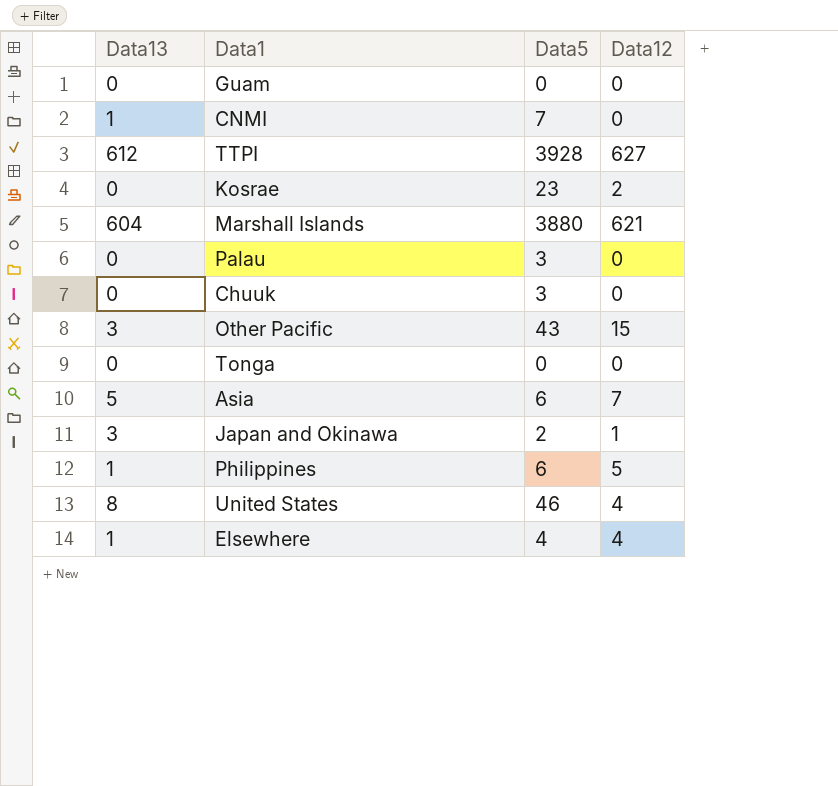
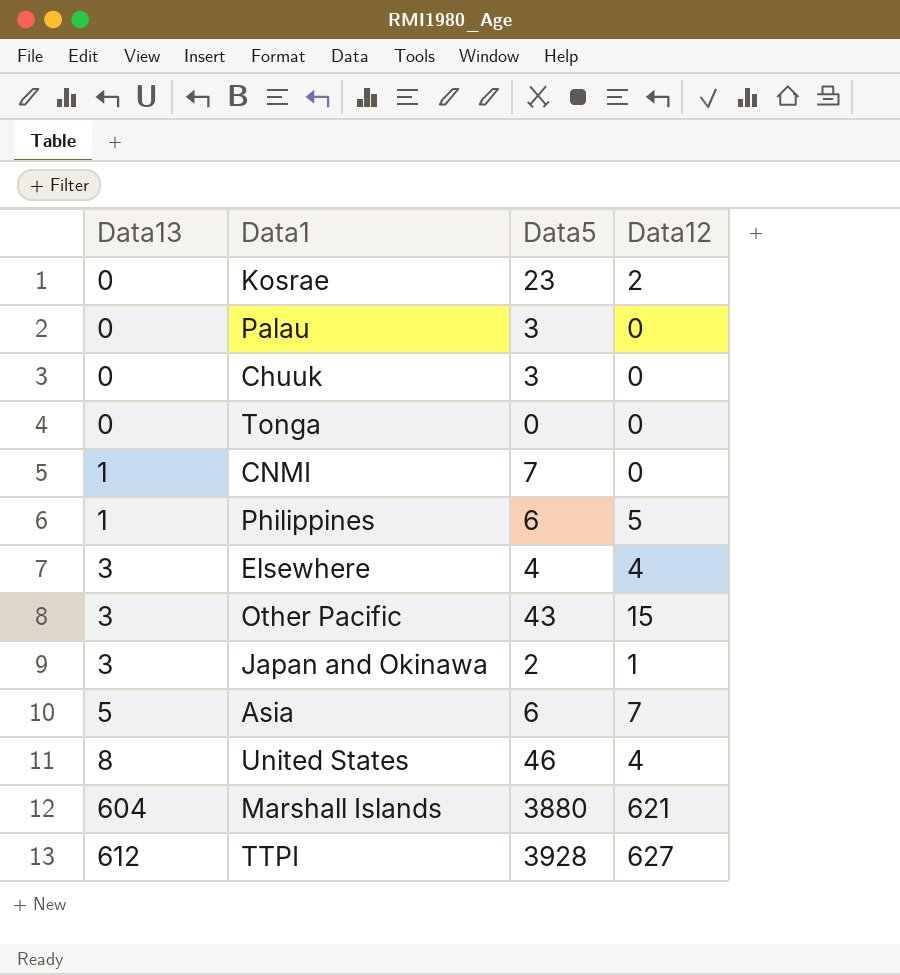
row order: none -> Data13 ascending
row Guam: 0 | 0 | 0 -> none
Elsewhere | Data13: 1 -> 3

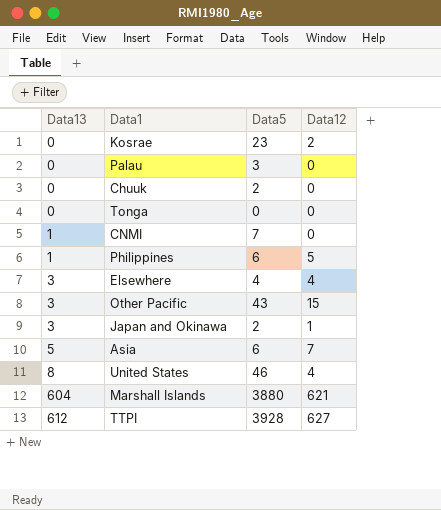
Chuuk | Data5: 3 -> 2

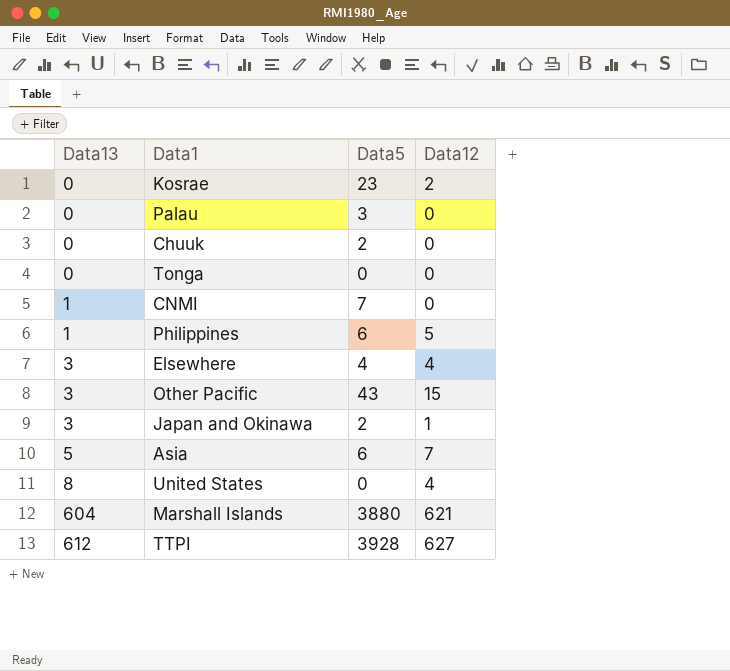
United States | Data5: 46 -> 0

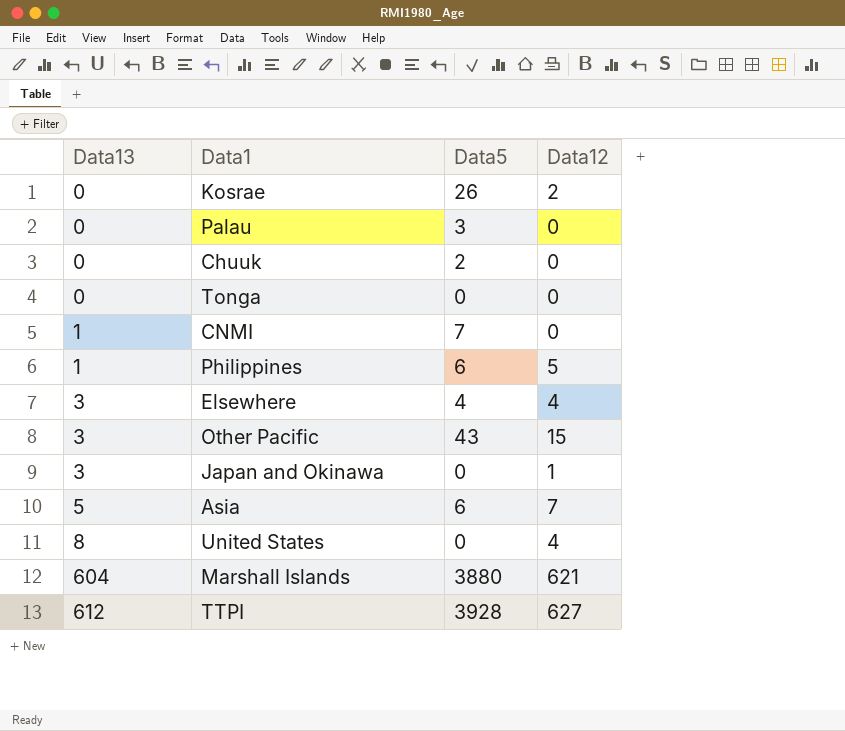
Kosrae | Data5: 23 -> 26
Japan and Okinawa | Data5: 2 -> 0

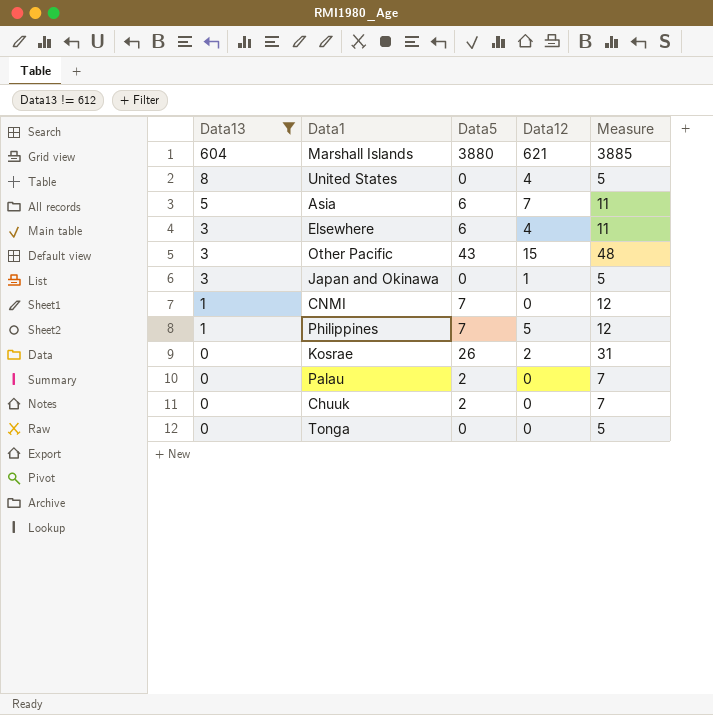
filter: none -> Data13 != 612
row order: Data13 ascending -> Data13 descending
column Measure | formula: none -> [Data5] + 5
Elsewhere | Data5: 4 -> 6
Philippines | Data5: 6 -> 7
Palau | Data5: 3 -> 2

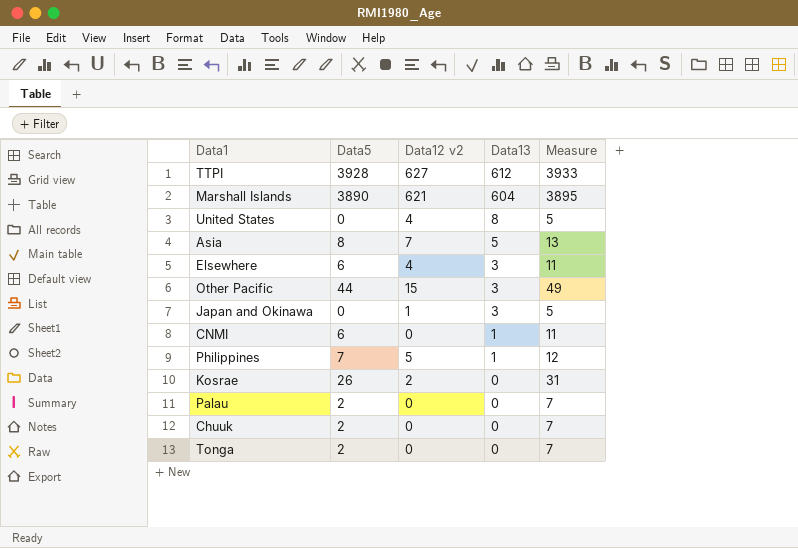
filter: Data13 != 612 -> none
column name: Data12 -> Data12 v2
column Data13 | position: 1 -> 4
Marshall Islands | Data5: 3880 -> 3890
Marshall Islands | Measure: 3885 -> 3895
Asia | Data5: 6 -> 8
Asia | Measure: 11 -> 13
Other Pacific | Data5: 43 -> 44
Other Pacific | Measure: 48 -> 49
CNMI | Data5: 7 -> 6
CNMI | Measure: 12 -> 11
Tonga | Data5: 0 -> 2
Tonga | Measure: 5 -> 7

